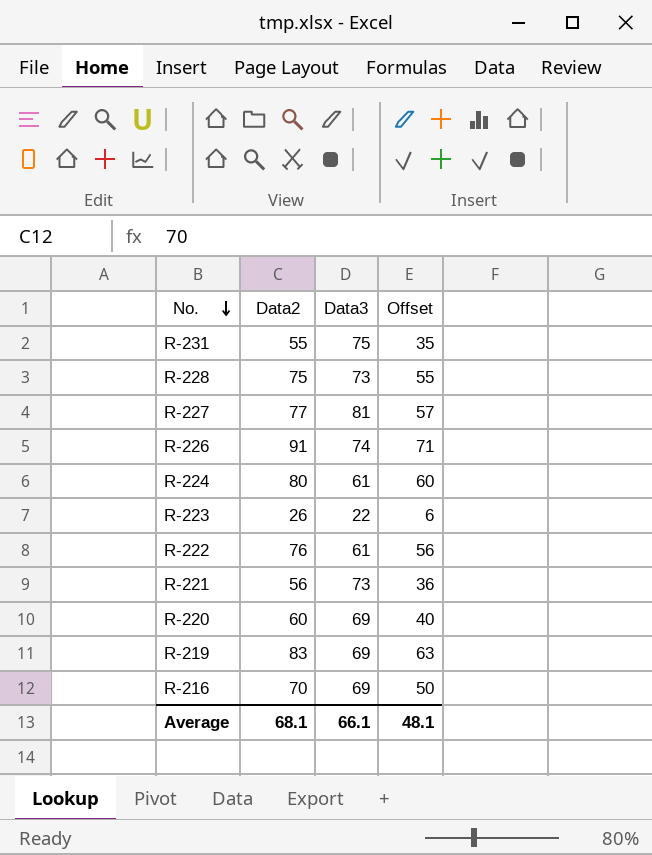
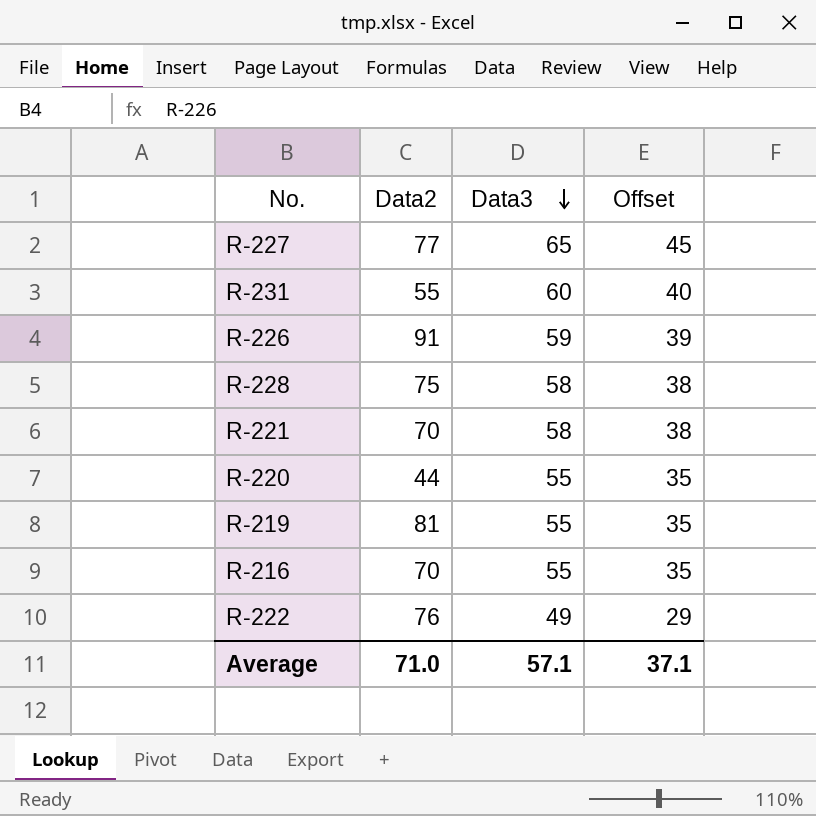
row order: No. descending -> Data3 descending
column Offset | formula: [Data2] - 20 -> [Data3] - 20
row R-224: 80 | 61 | 60 -> none
row R-223: 26 | 22 | 6 -> none
R-227 | Data3: 81 -> 65
R-231 | Data3: 75 -> 60
R-226 | Data3: 74 -> 59
R-228 | Data3: 73 -> 58
R-221 | Data2: 56 -> 70
R-221 | Data3: 73 -> 58
R-220 | Data2: 60 -> 44
R-220 | Data3: 69 -> 55
R-219 | Data2: 83 -> 81
R-219 | Data3: 69 -> 55
R-216 | Data3: 69 -> 55
R-222 | Data3: 61 -> 49
Average | Data2: 68.1 -> 71.0
Average | Data3: 66.1 -> 57.1
Average | Offset: 48.1 -> 37.1

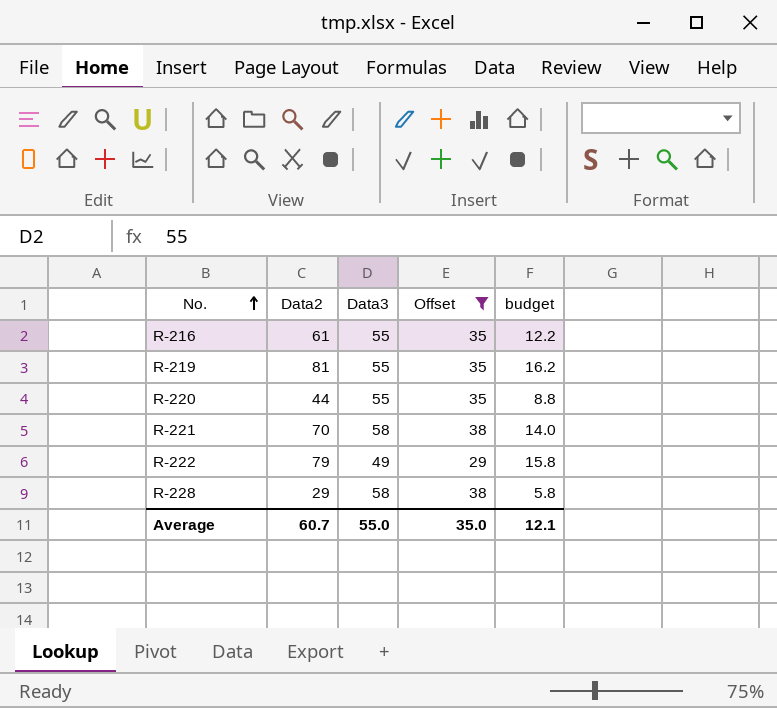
filter: none -> Offset <= 38
row order: Data3 descending -> No. ascending
column budget | formula: none -> [Data2] * 0.2
R-216 | Data2: 70 -> 61
R-222 | Data2: 76 -> 79
R-228 | Data2: 75 -> 29
Average | Data2: 71.0 -> 60.7
Average | Data3: 57.1 -> 55.0
Average | Offset: 37.1 -> 35.0

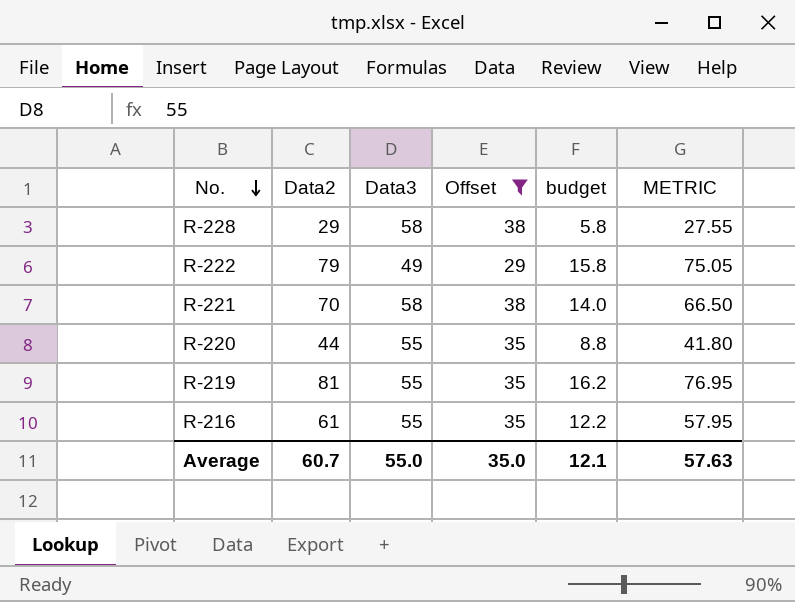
row order: No. ascending -> No. descending
column METRIC | formula: none -> [Data2] * 0.95

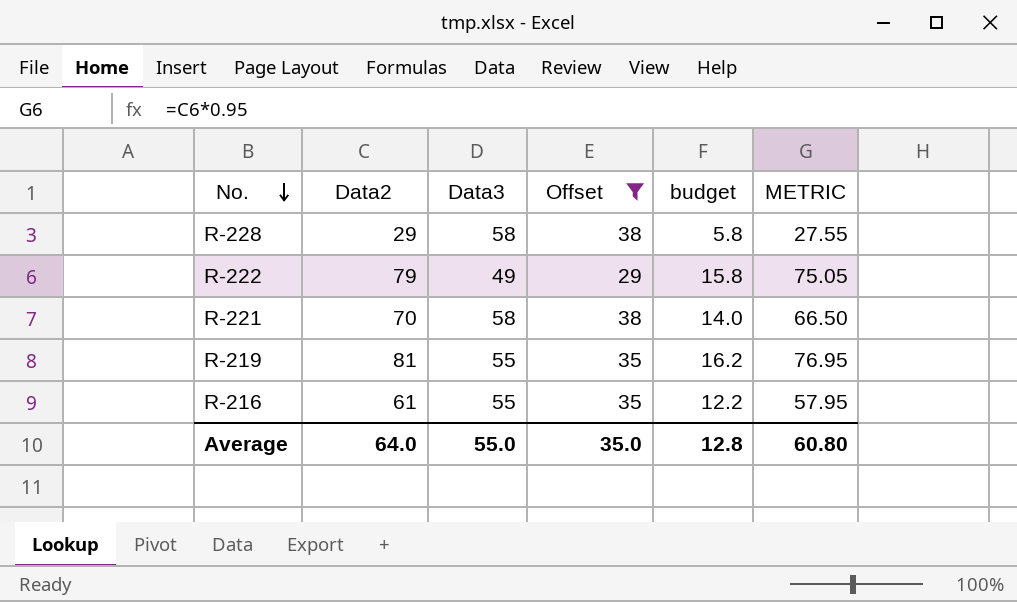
row R-220: 44 | 55 | 35 | 8.8 | 41.80 -> none
Average | Data2: 60.7 -> 64.0
Average | budget: 12.1 -> 12.8
Average | METRIC: 57.63 -> 60.80

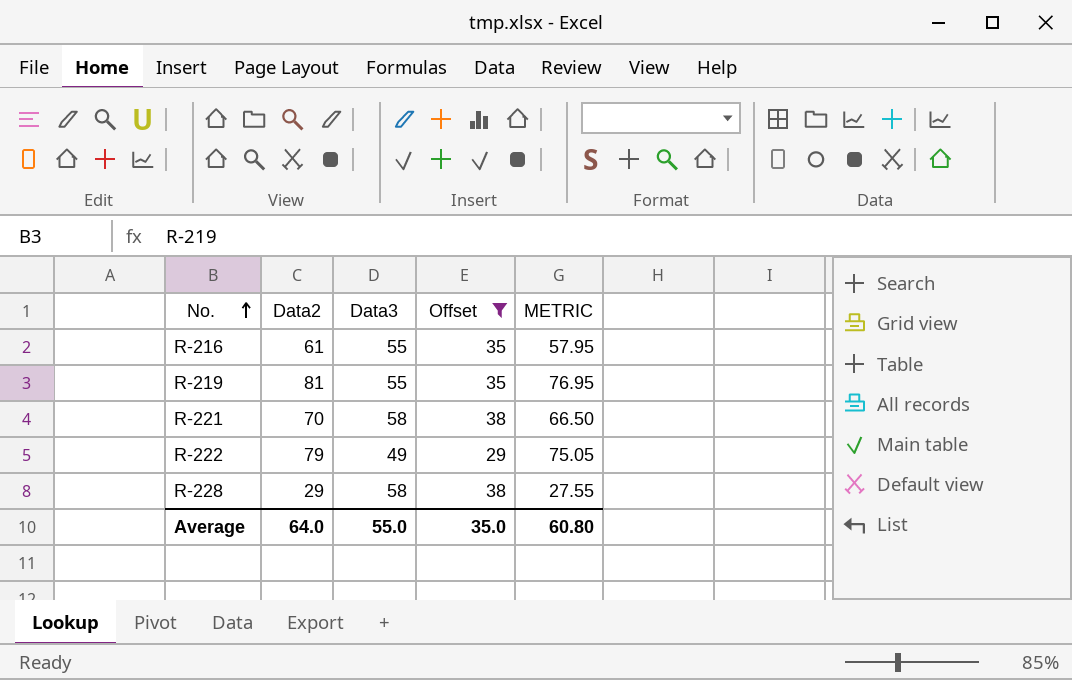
row order: No. descending -> No. ascending
column budget | formula: [Data2] * 0.2 -> none

